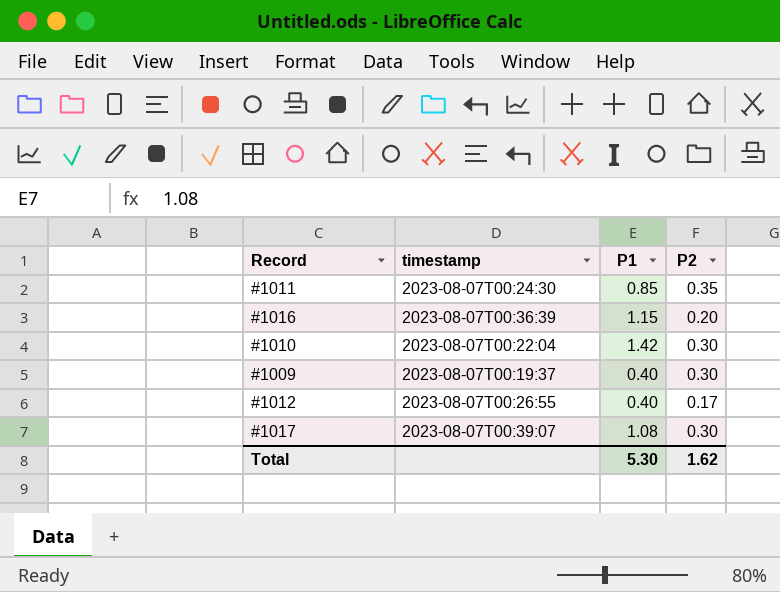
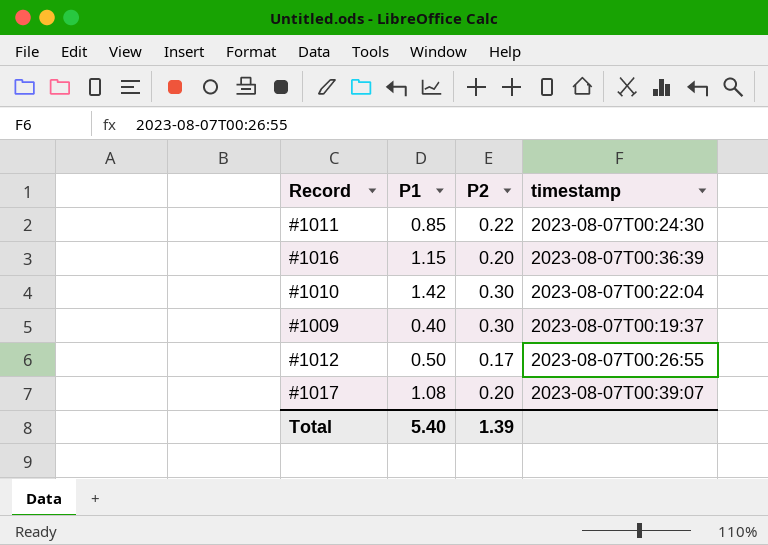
column timestamp | position: 2 -> 4
#1011 | P2: 0.35 -> 0.22
#1012 | P1: 0.40 -> 0.50
#1017 | P2: 0.30 -> 0.20
Total | P1: 5.30 -> 5.40
Total | P2: 1.62 -> 1.39

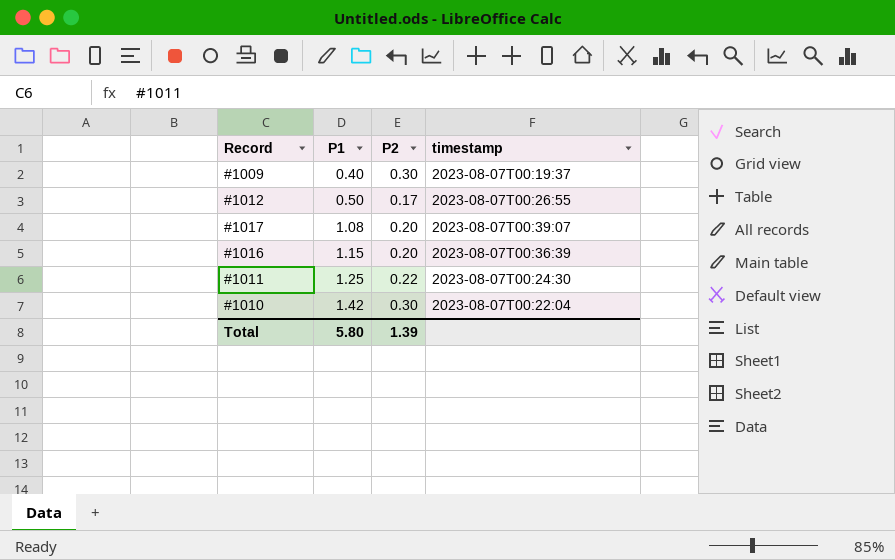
row order: none -> P1 ascending
#1011 | P1: 0.85 -> 1.25
Total | P1: 5.40 -> 5.80

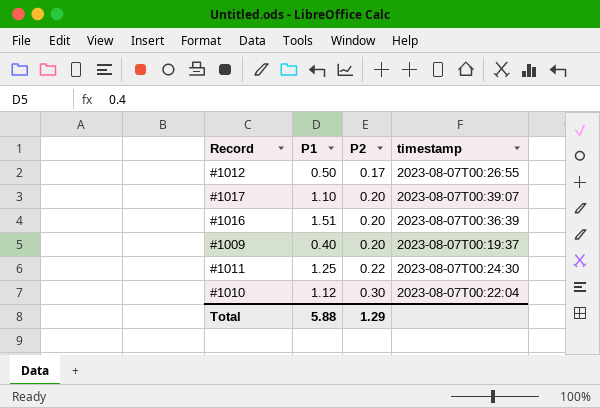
row order: P1 ascending -> P2 ascending
#1017 | P1: 1.08 -> 1.10
#1016 | P1: 1.15 -> 1.51
#1009 | P2: 0.30 -> 0.20
#1010 | P1: 1.42 -> 1.12
Total | P1: 5.80 -> 5.88
Total | P2: 1.39 -> 1.29

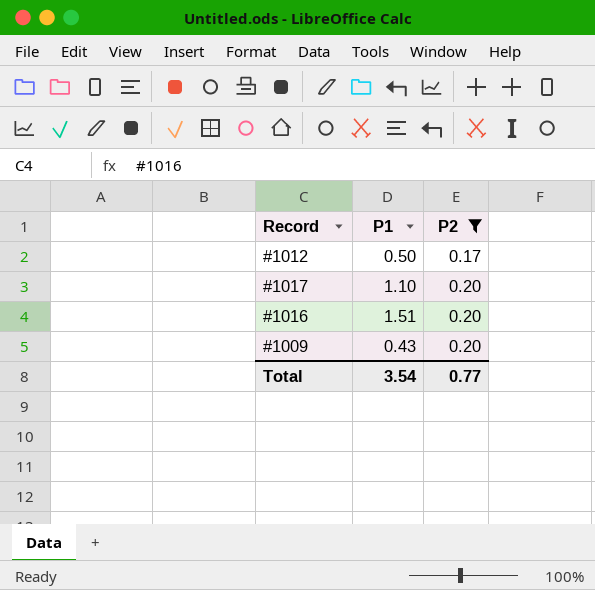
filter: none -> P2 <= 0.20
column timestamp | position: 4 -> none
#1009 | P1: 0.40 -> 0.43
Total | P1: 5.88 -> 3.54
Total | P2: 1.29 -> 0.77

